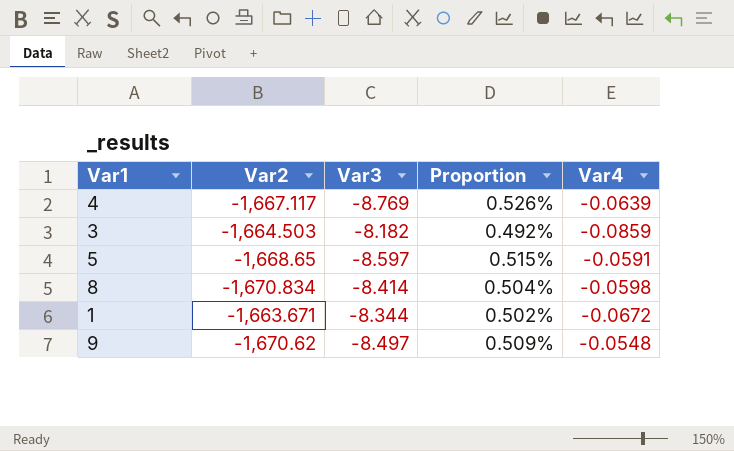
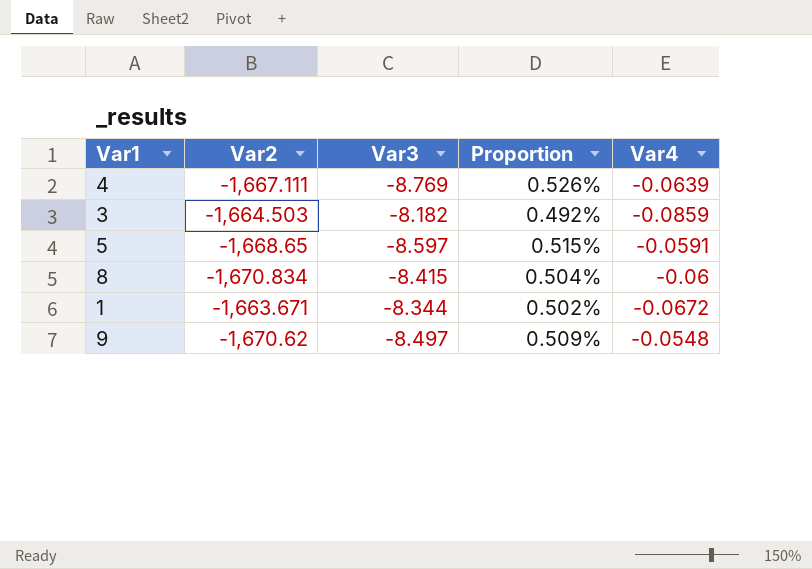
4 | Var2: -1,667.117 -> -1,667.111
8 | Var3: -8.414 -> -8.415
8 | Var4: -0.0598 -> -0.06

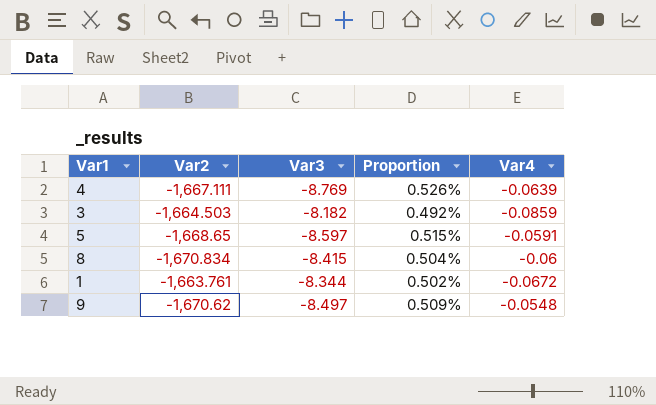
1 | Var2: -1,663.671 -> -1,663.761

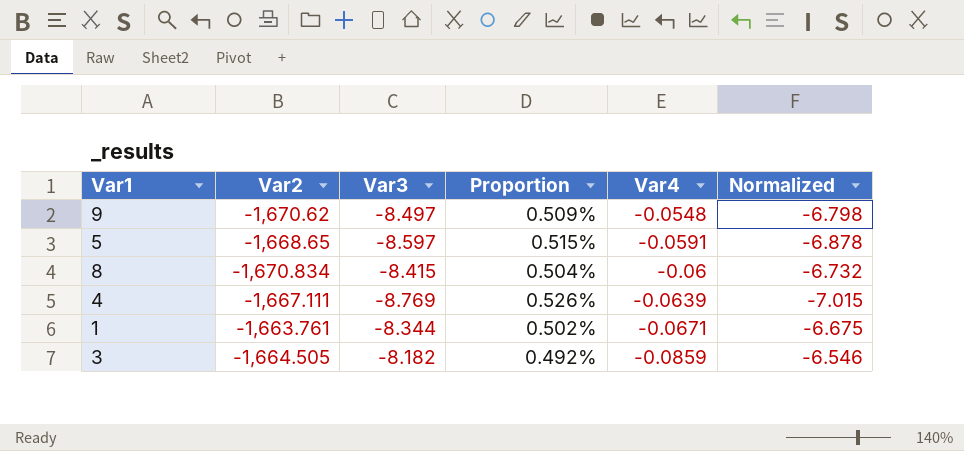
row order: none -> Var4 descending
column Normalized | formula: none -> [Var3] * 0.8
1 | Var4: -0.0672 -> -0.0671
3 | Var2: -1,664.503 -> -1,664.505

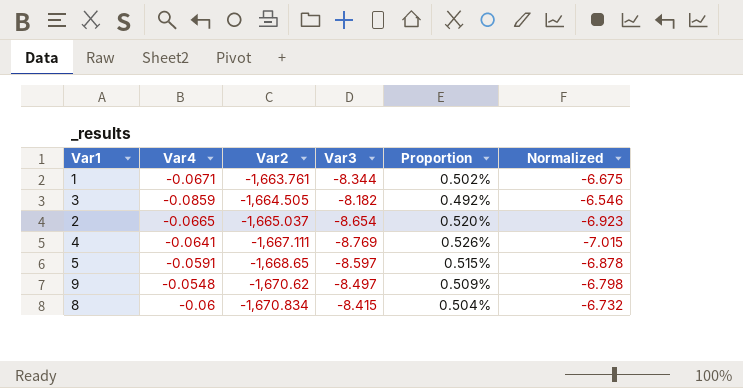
row order: Var4 descending -> Var2 descending
column Var4 | position: 5 -> 2
row 2: none -> -0.0665 | -1,665.037 | -8.654 | 0.520% | -6.923
4 | Var4: -0.0639 -> -0.0641

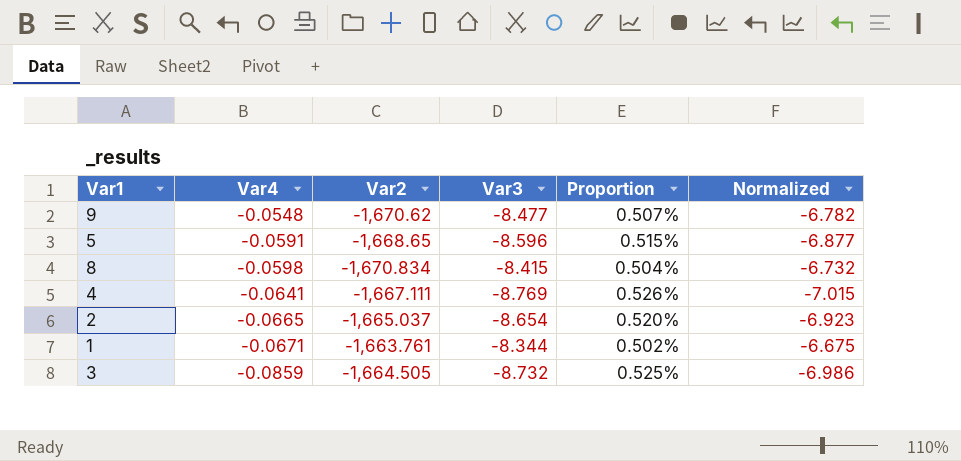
row order: Var2 descending -> Var4 descending
9 | Var3: -8.497 -> -8.477
9 | Proportion: 0.509% -> 0.507%
9 | Normalized: -6.798 -> -6.782
5 | Var3: -8.597 -> -8.596
5 | Normalized: -6.878 -> -6.877
8 | Var4: -0.06 -> -0.0598
3 | Var3: -8.182 -> -8.732
3 | Proportion: 0.492% -> 0.525%
3 | Normalized: -6.546 -> -6.986

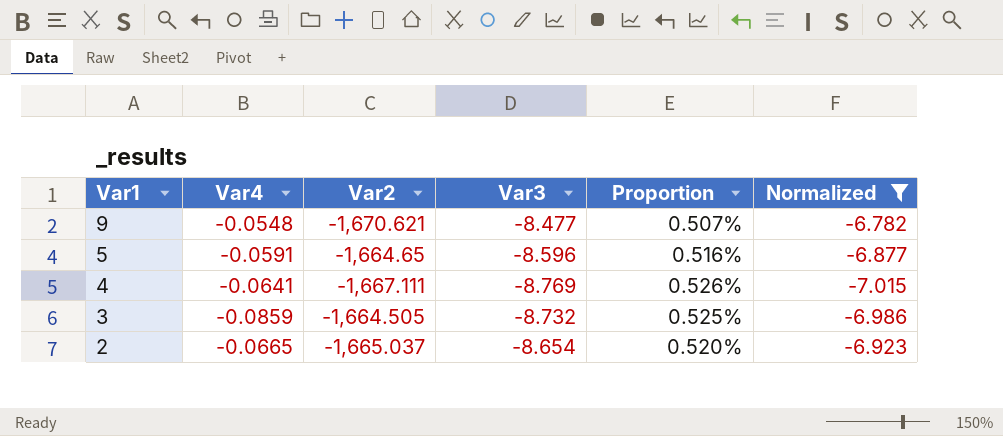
filter: none -> Normalized <= -6.782
row order: Var4 descending -> Var1 descending
9 | Var2: -1,670.62 -> -1,670.621
5 | Var2: -1,668.65 -> -1,664.65
5 | Proportion: 0.515% -> 0.516%

